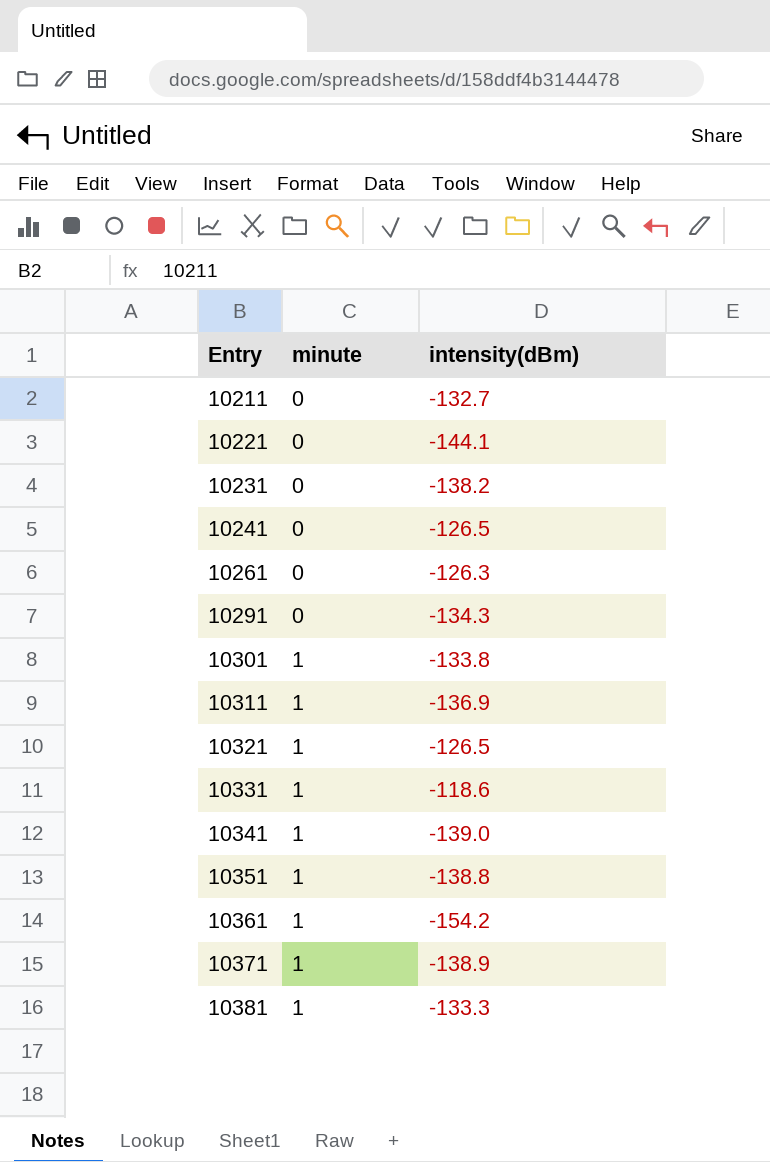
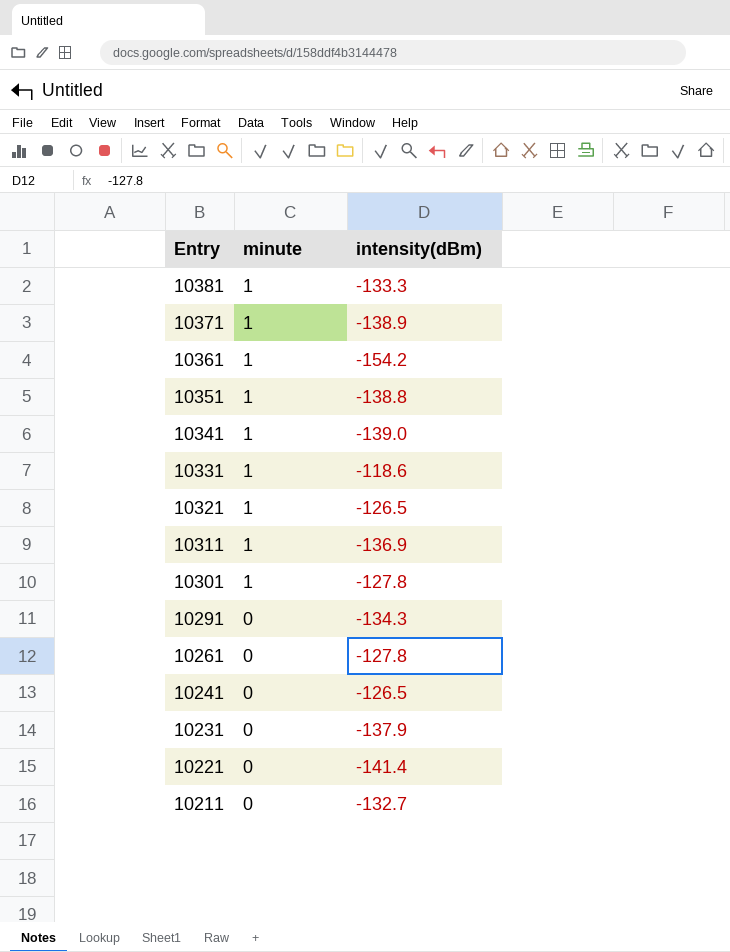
row order: Entry ascending -> Entry descending
10301 | intensity(dBm): -133.8 -> -127.8
10261 | intensity(dBm): -126.3 -> -127.8
10231 | intensity(dBm): -138.2 -> -137.9
10221 | intensity(dBm): -144.1 -> -141.4

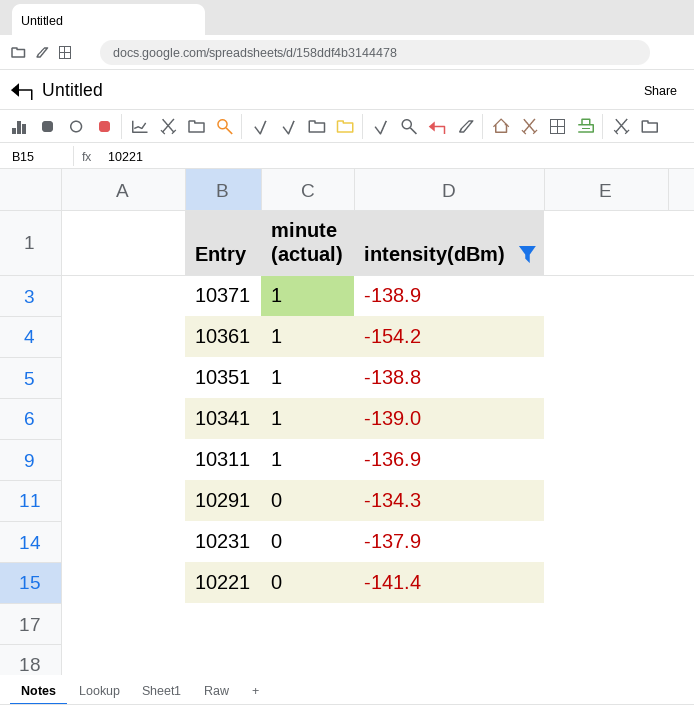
filter: none -> intensity(dBm) <= -134.3
column name: minute -> minute (actual)

